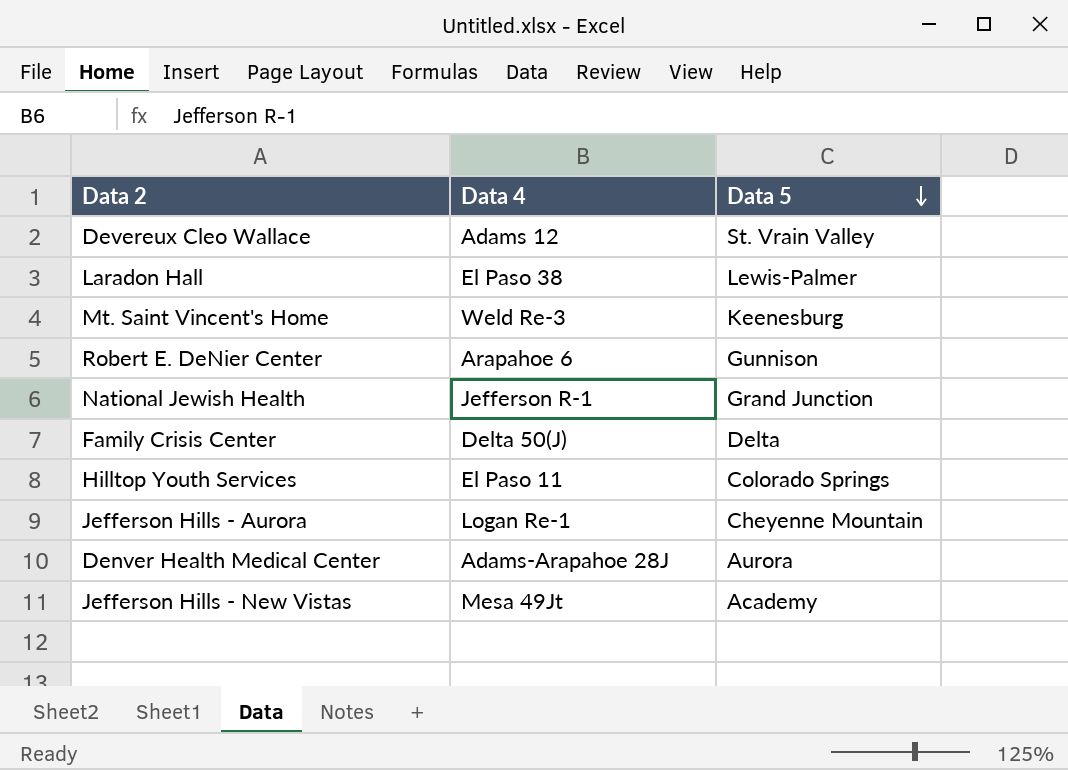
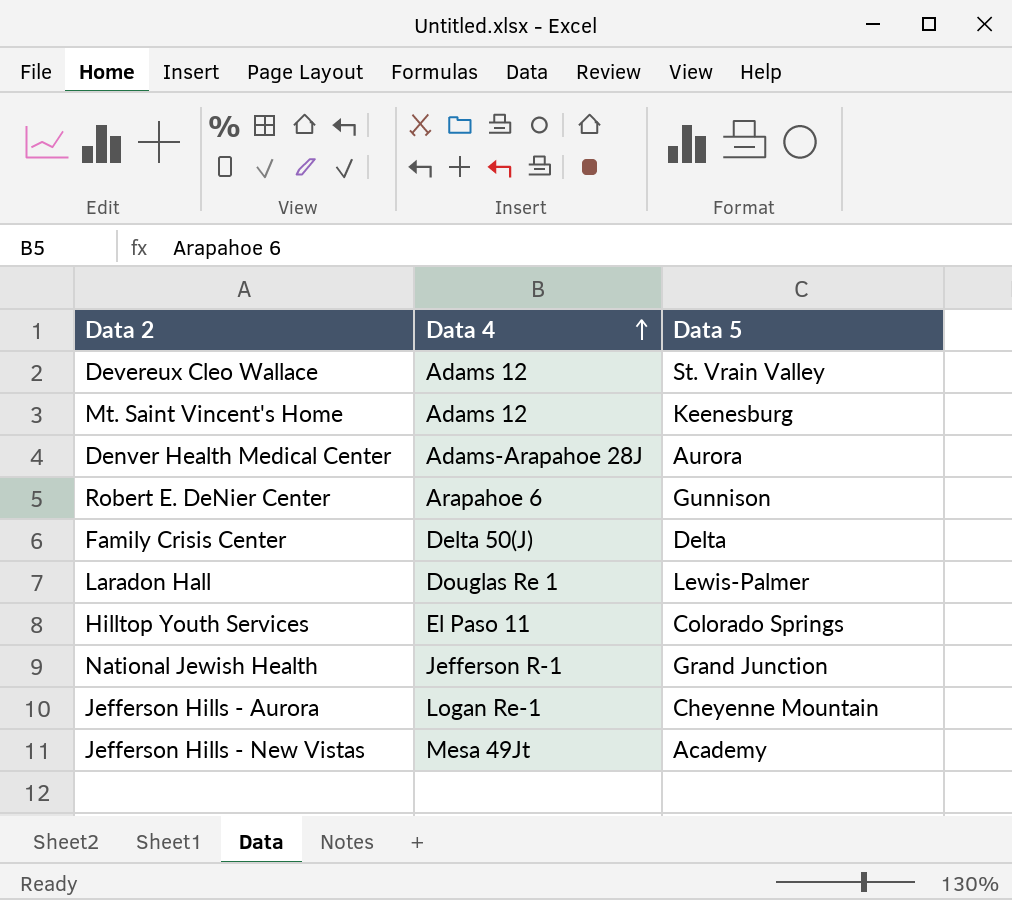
row order: Data 5 descending -> Data 4 ascending
Mt. Saint Vincent's Home | Data 4: Weld Re-3 -> Adams 12
Laradon Hall | Data 4: El Paso 38 -> Douglas Re 1

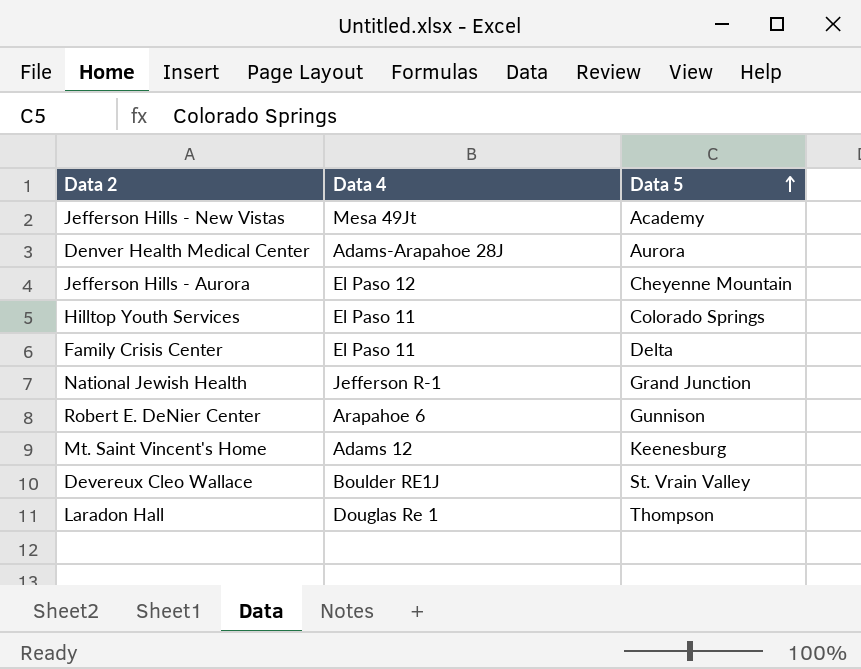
row order: Data 4 ascending -> Data 5 ascending
Jefferson Hills - Aurora | Data 4: Logan Re-1 -> El Paso 12
Family Crisis Center | Data 4: Delta 50(J) -> El Paso 11
Devereux Cleo Wallace | Data 4: Adams 12 -> Boulder RE1J
Laradon Hall | Data 5: Lewis-Palmer -> Thompson

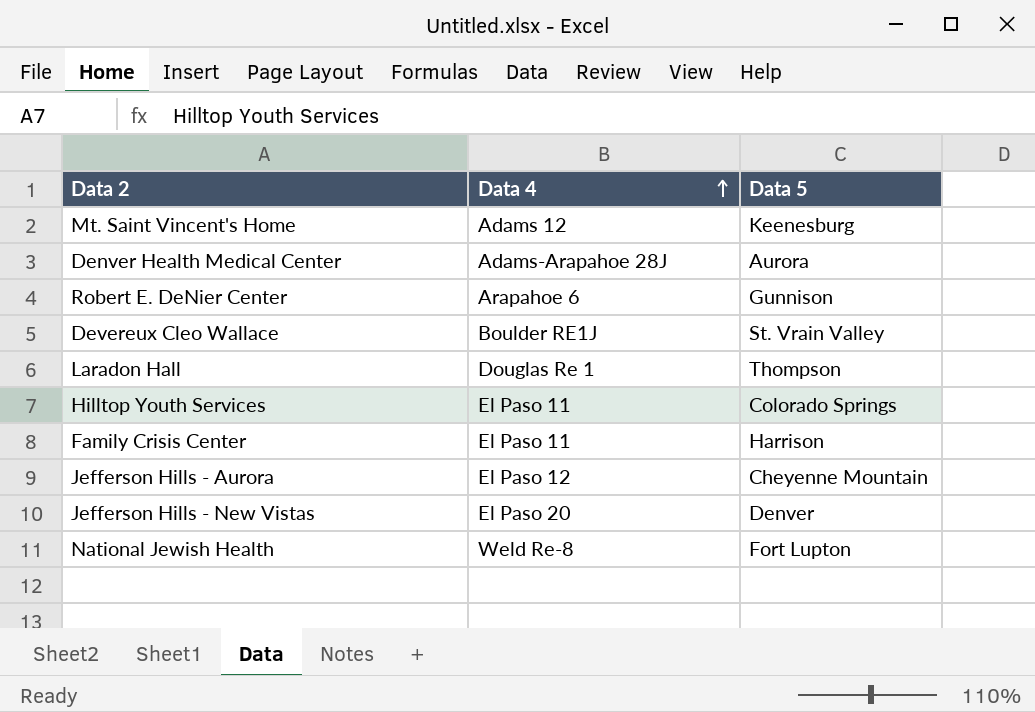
row order: Data 5 ascending -> Data 4 ascending
Family Crisis Center | Data 5: Delta -> Harrison
Jefferson Hills - New Vistas | Data 4: Mesa 49Jt -> El Paso 20
Jefferson Hills - New Vistas | Data 5: Academy -> Denver
National Jewish Health | Data 4: Jefferson R-1 -> Weld Re-8
National Jewish Health | Data 5: Grand Junction -> Fort Lupton

